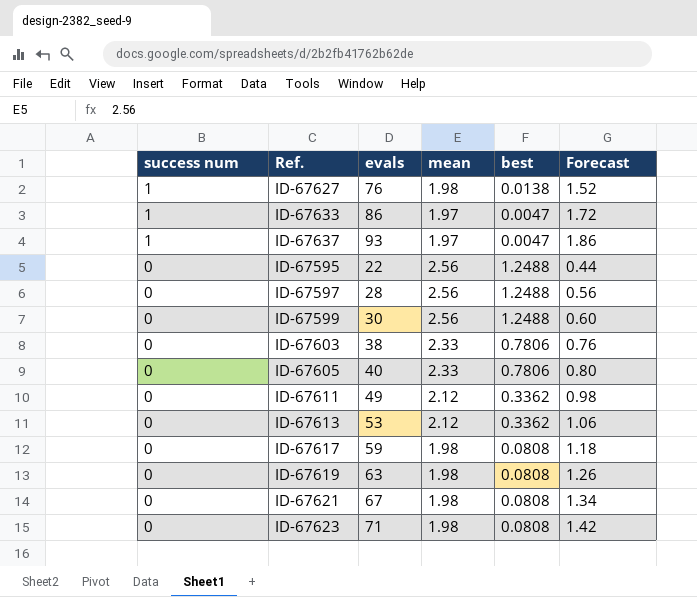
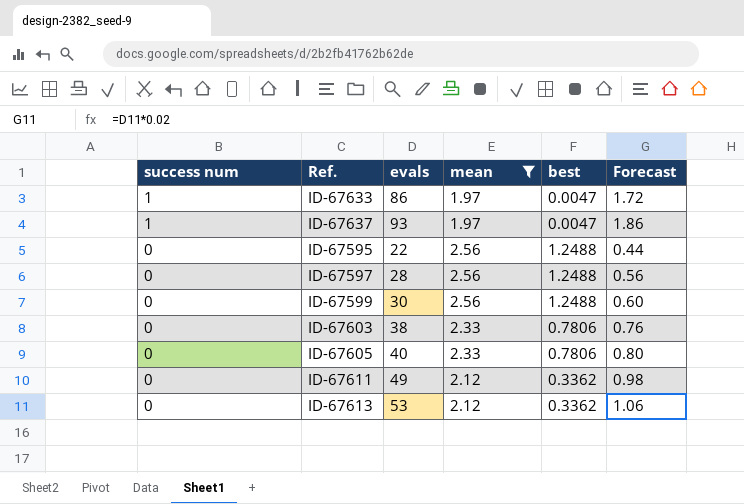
filter: none -> mean != 1.98

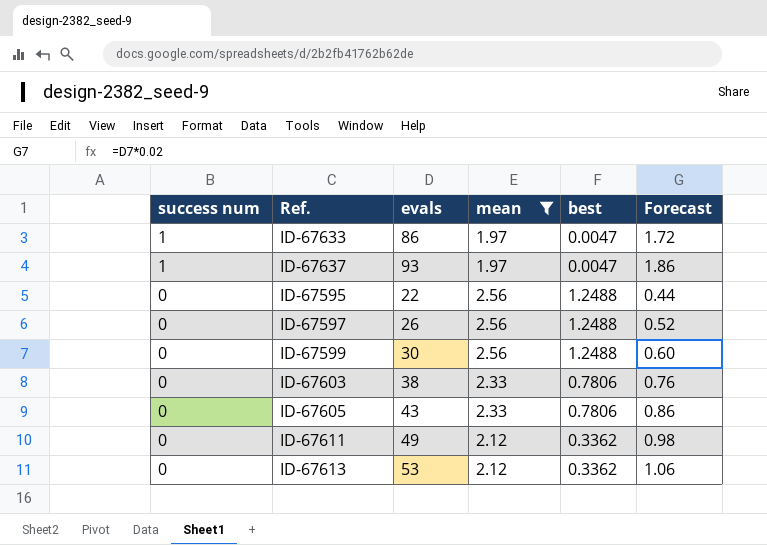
ID-67597 | evals: 28 -> 26
ID-67597 | Forecast: 0.56 -> 0.52
ID-67605 | evals: 40 -> 43
ID-67605 | Forecast: 0.80 -> 0.86

